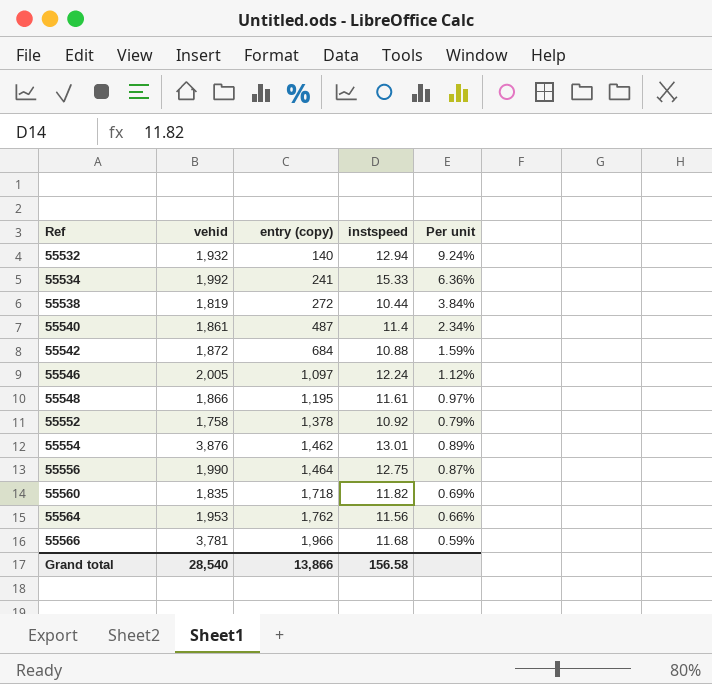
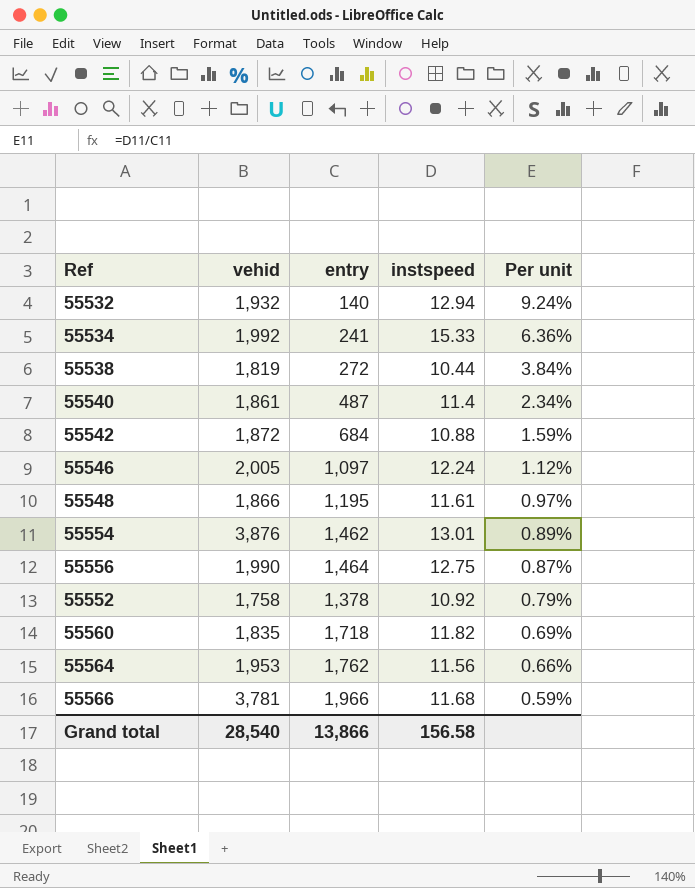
row order: Ref ascending -> Per unit descending
column name: entry (copy) -> entry

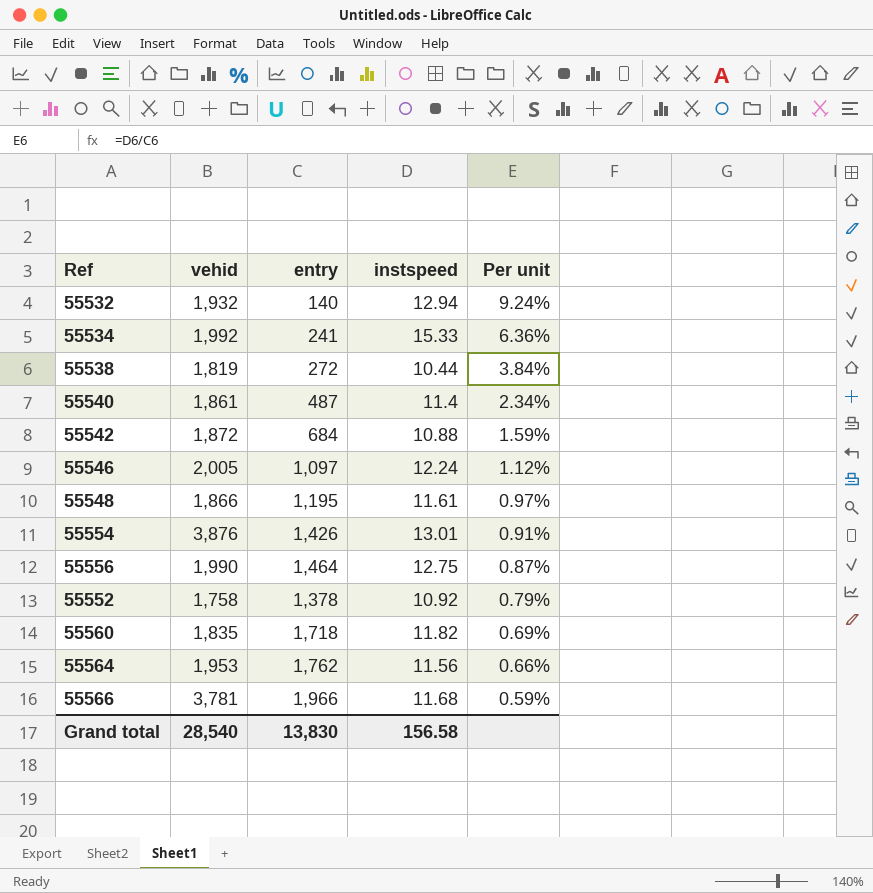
55554 | entry: 1,462 -> 1,426
55554 | Per unit: 0.89% -> 0.91%
Grand total | entry: 13,866 -> 13,830

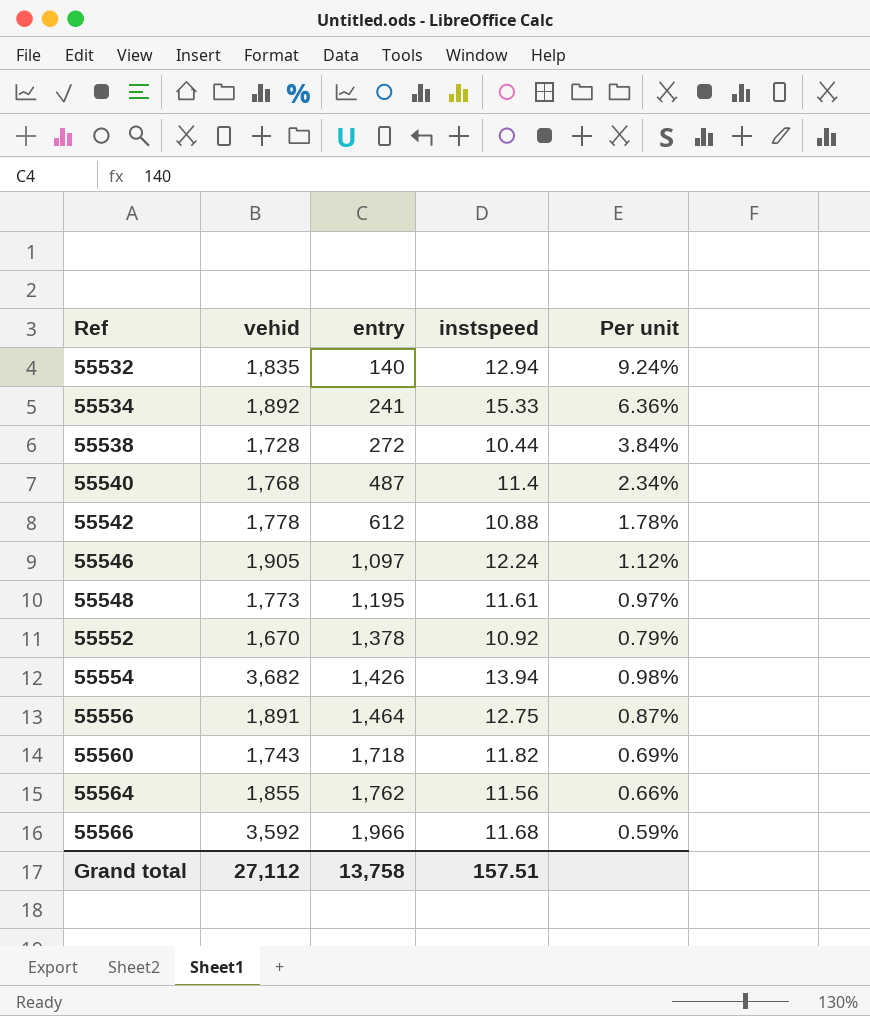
row order: Per unit descending -> Ref ascending
55532 | vehid: 1,932 -> 1,835
55534 | vehid: 1,992 -> 1,892
55538 | vehid: 1,819 -> 1,728
55540 | vehid: 1,861 -> 1,768
55542 | vehid: 1,872 -> 1,778
55542 | entry: 684 -> 612
55542 | Per unit: 1.59% -> 1.78%
55546 | vehid: 2,005 -> 1,905
55548 | vehid: 1,866 -> 1,773
55552 | vehid: 1,758 -> 1,670
55554 | vehid: 3,876 -> 3,682
55554 | instspeed: 13.01 -> 13.94
55554 | Per unit: 0.91% -> 0.98%
55556 | vehid: 1,990 -> 1,891
55560 | vehid: 1,835 -> 1,743
55564 | vehid: 1,953 -> 1,855
55566 | vehid: 3,781 -> 3,592
Grand total | vehid: 28,540 -> 27,112
Grand total | entry: 13,830 -> 13,758
Grand total | instspeed: 156.58 -> 157.51

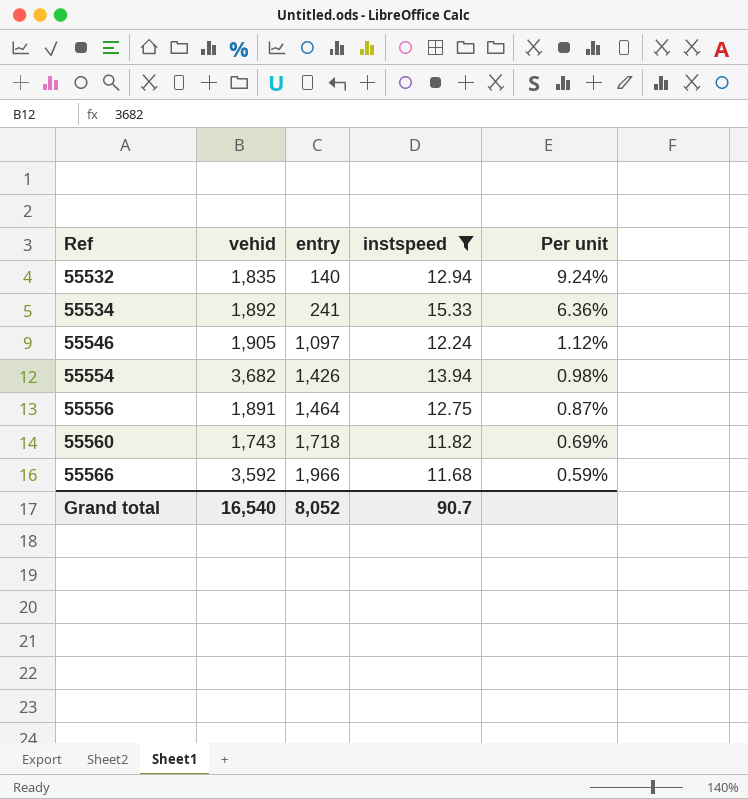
filter: none -> instspeed >= 11.68
Grand total | vehid: 27,112 -> 16,540
Grand total | entry: 13,758 -> 8,052
Grand total | instspeed: 157.51 -> 90.7

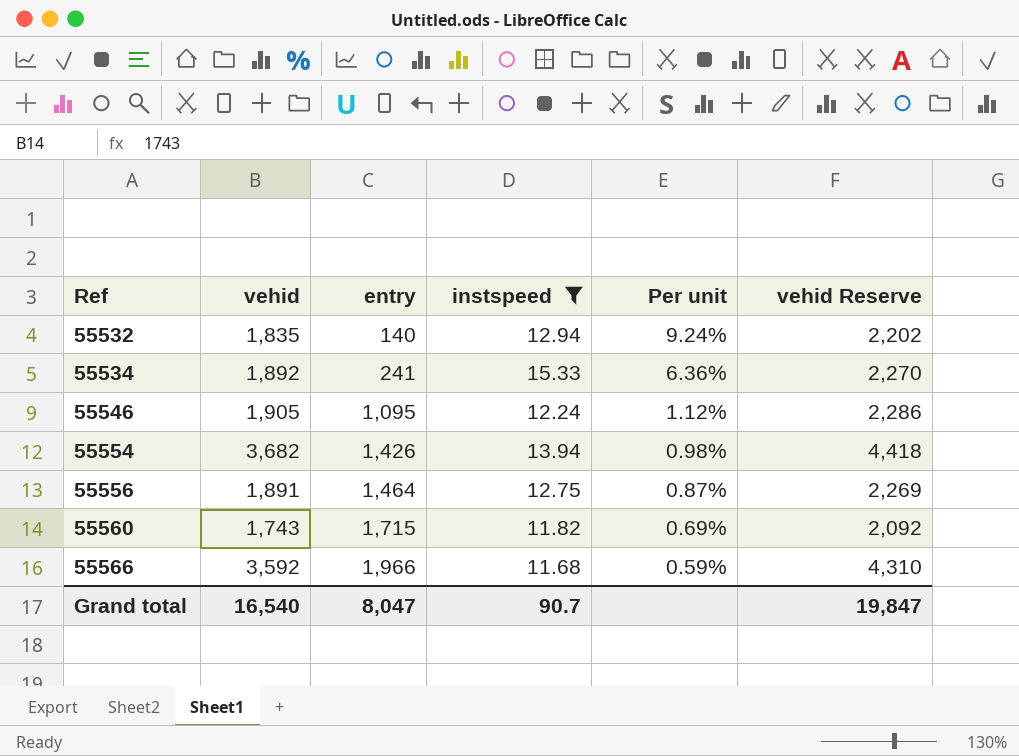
column vehid Reserve | formula: none -> [vehid] * 1.2
55546 | entry: 1,097 -> 1,095
55560 | entry: 1,718 -> 1,715
Grand total | entry: 8,052 -> 8,047

